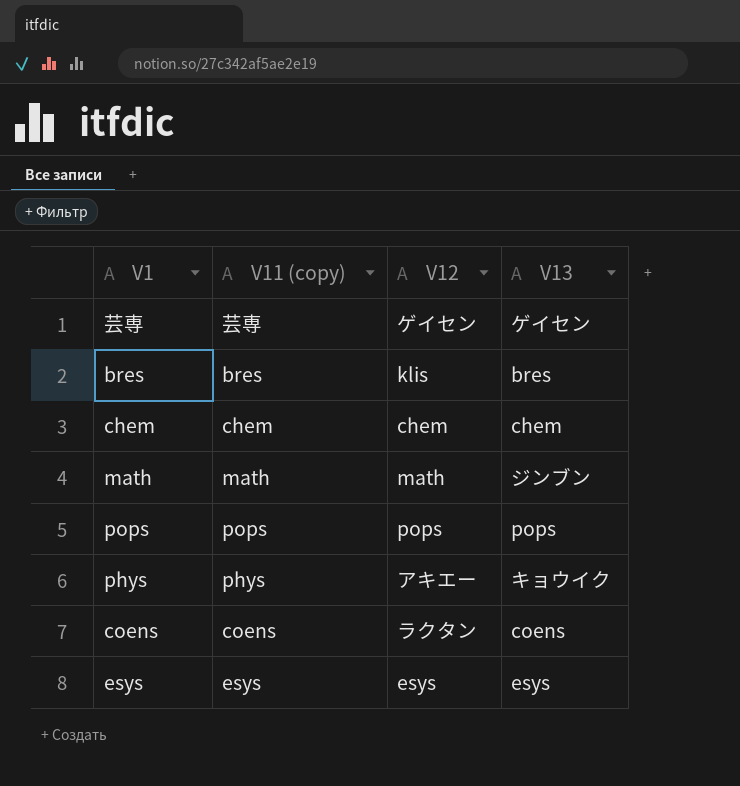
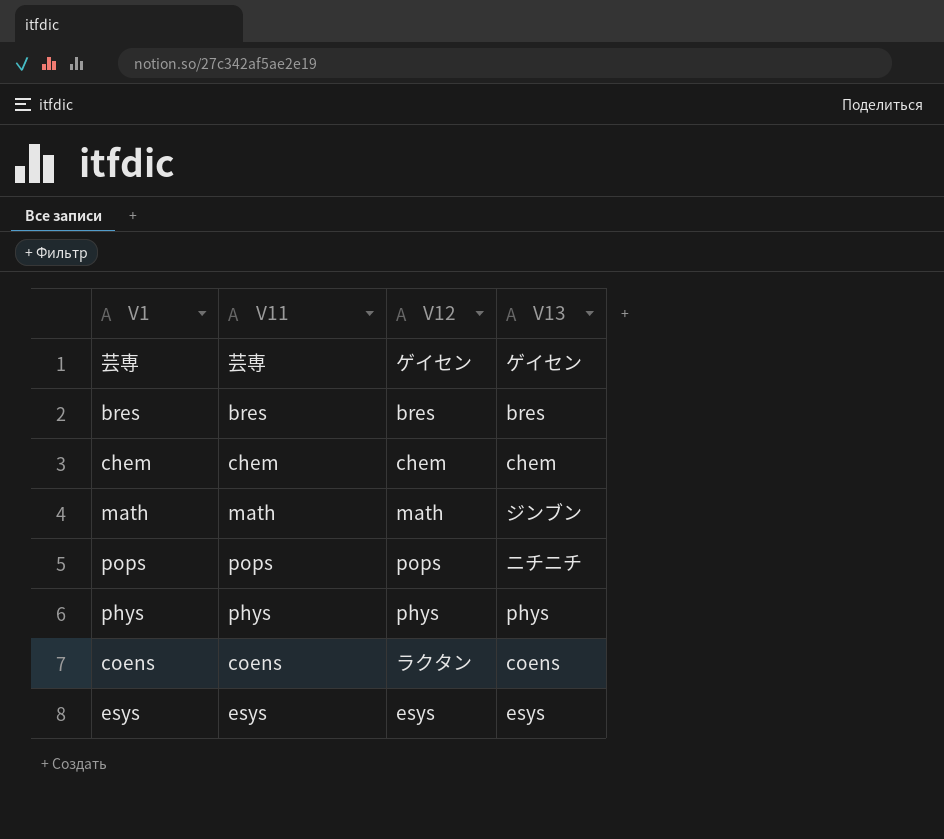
column name: V11 (copy) -> V11
bres | V12: klis -> bres
pops | V13: pops -> ニチニチ
phys | V12: アキエー -> phys
phys | V13: キョウイク -> phys

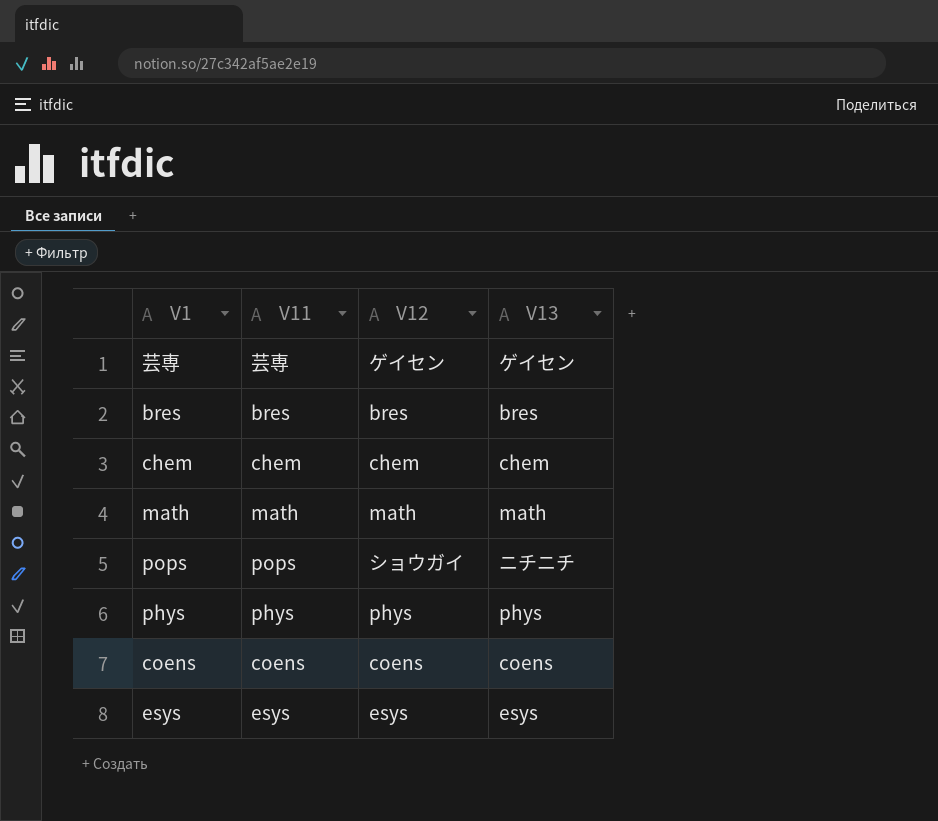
math | V13: ジンブン -> math
pops | V12: pops -> ショウガイ
coens | V12: ラクタン -> coens

